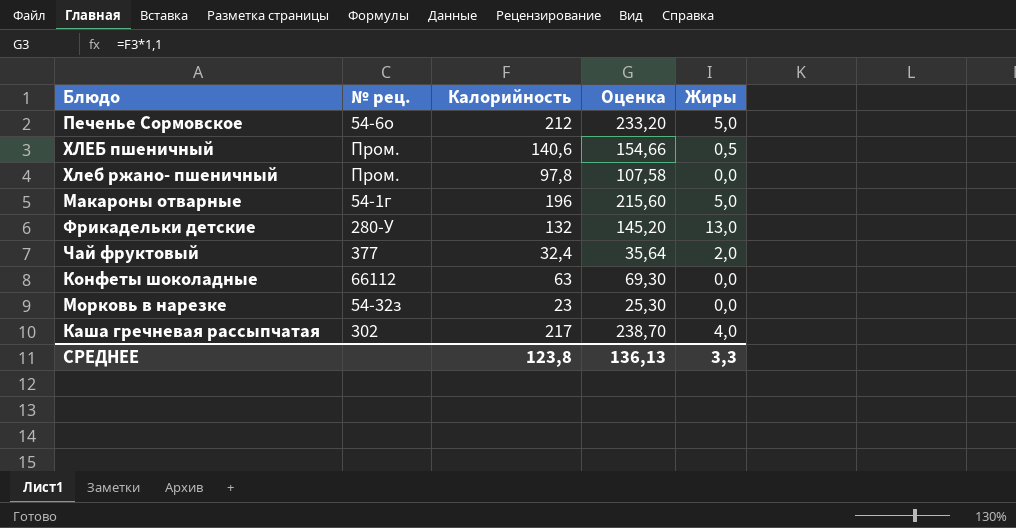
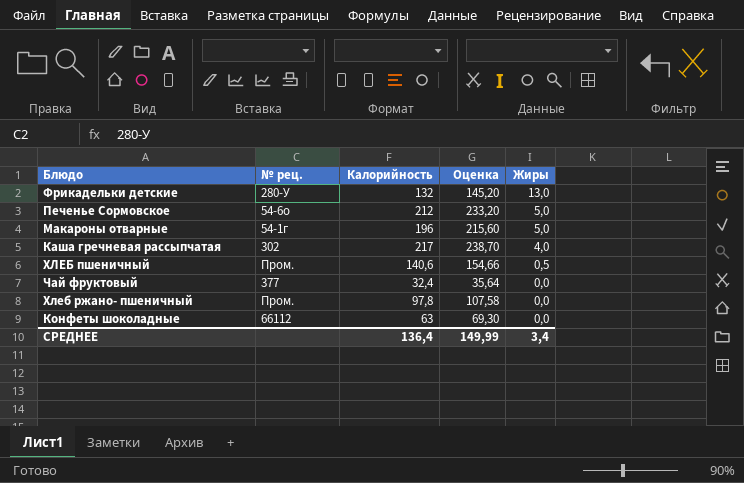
row order: none -> Жиры descending
row Морковь в нарезке: 54-32з | 23 | 25,30 | 0,0 -> none
Чай фруктовый | Жиры: 2,0 -> 0,0
СРЕДНЕЕ | Калорийность: 123,8 -> 136,4
СРЕДНЕЕ | Оценка: 136,13 -> 149,99
СРЕДНЕЕ | Жиры: 3,3 -> 3,4

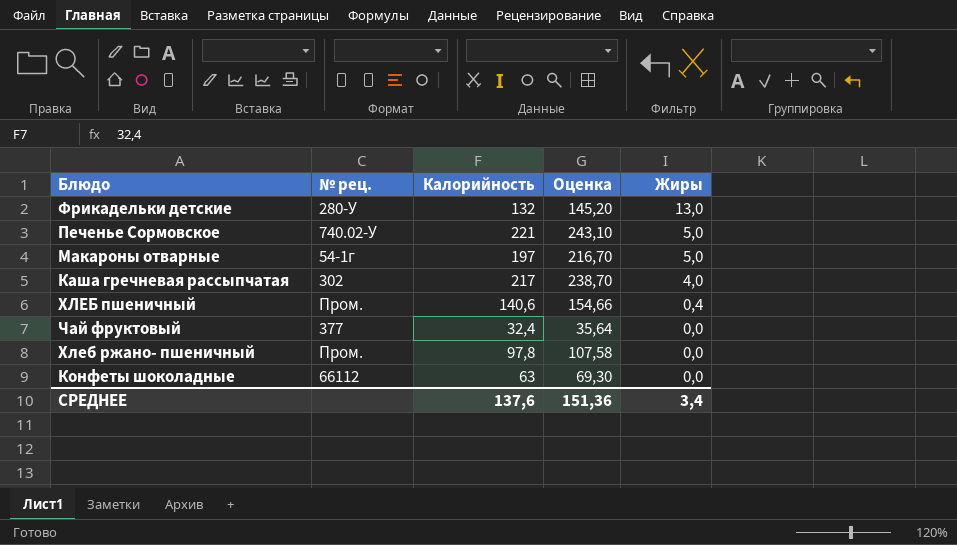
Печенье Сормовское | № рец.: 54-6о -> 740.02-У
Печенье Сормовское | Калорийность: 212 -> 221
Печенье Сормовское | Оценка: 233,20 -> 243,10
Макароны отварные | Калорийность: 196 -> 197
Макароны отварные | Оценка: 215,60 -> 216,70
ХЛЕБ пшеничный | Жиры: 0,5 -> 0,4
СРЕДНЕЕ | Калорийность: 136,4 -> 137,6
СРЕДНЕЕ | Оценка: 149,99 -> 151,36

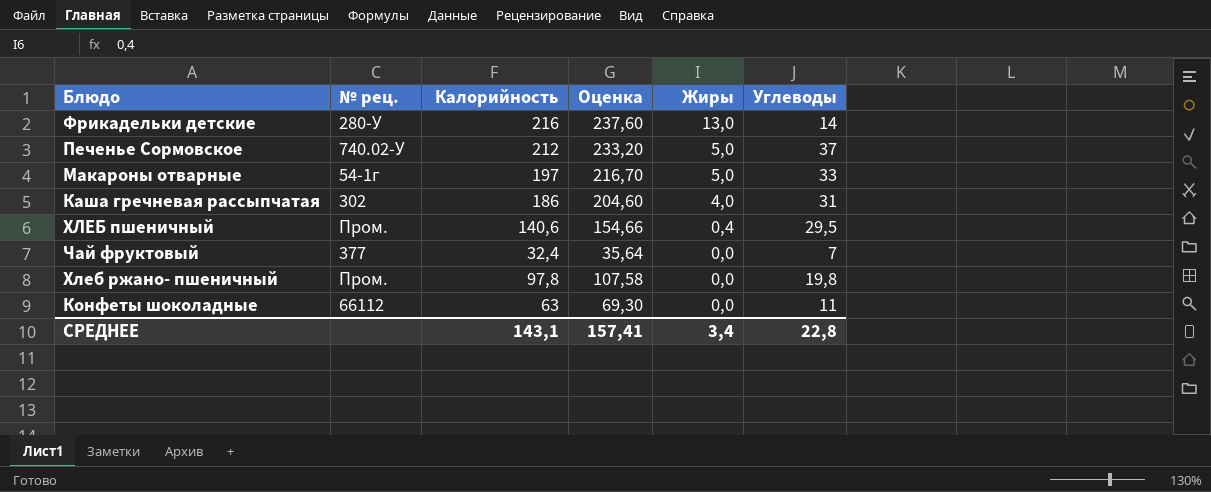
column Углеводы | position: none -> 6
Фрикадельки детские | Калорийность: 132 -> 216
Фрикадельки детские | Оценка: 145,20 -> 237,60
Печенье Сормовское | Калорийность: 221 -> 212
Печенье Сормовское | Оценка: 243,10 -> 233,20
Каша гречневая рассыпчатая | Калорийность: 217 -> 186
Каша гречневая рассыпчатая | Оценка: 238,70 -> 204,60
СРЕДНЕЕ | Калорийность: 137,6 -> 143,1
СРЕДНЕЕ | Оценка: 151,36 -> 157,41

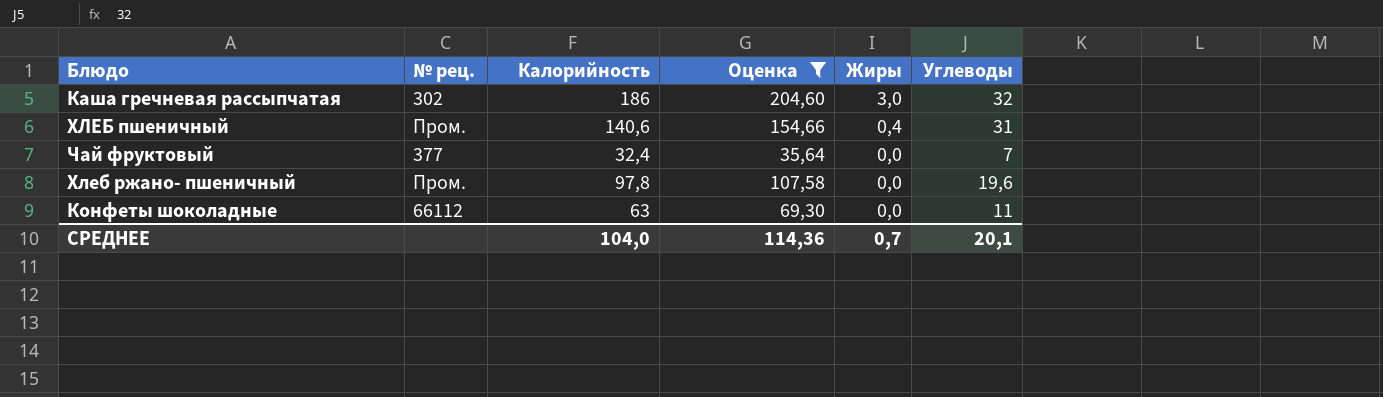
filter: none -> Оценка <= 204,60
Каша гречневая рассыпчатая | Жиры: 4,0 -> 3,0
Каша гречневая рассыпчатая | Углеводы: 31 -> 32
ХЛЕБ пшеничный | Углеводы: 29,5 -> 31
Хлеб ржано- пшеничный | Углеводы: 19,8 -> 19,6
СРЕДНЕЕ | Калорийность: 143,1 -> 104,0
СРЕДНЕЕ | Оценка: 157,41 -> 114,36
СРЕДНЕЕ | Жиры: 3,4 -> 0,7
СРЕДНЕЕ | Углеводы: 22,8 -> 20,1

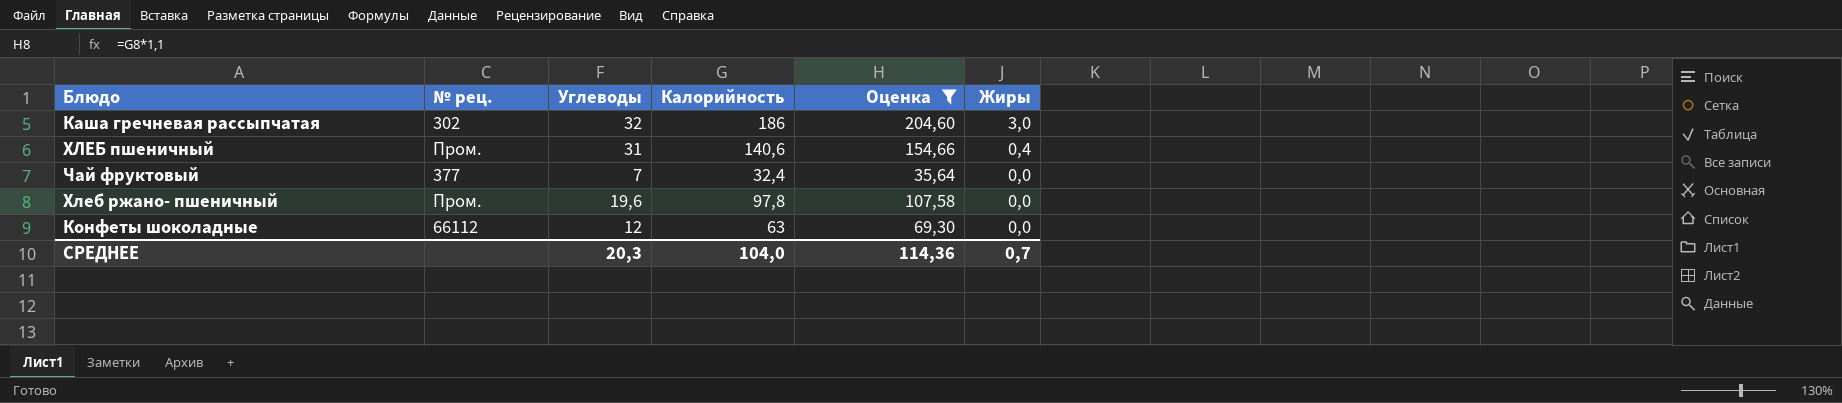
column Углеводы | position: 6 -> 3
Конфеты шоколадные | Углеводы: 11 -> 12
СРЕДНЕЕ | Углеводы: 20,1 -> 20,3

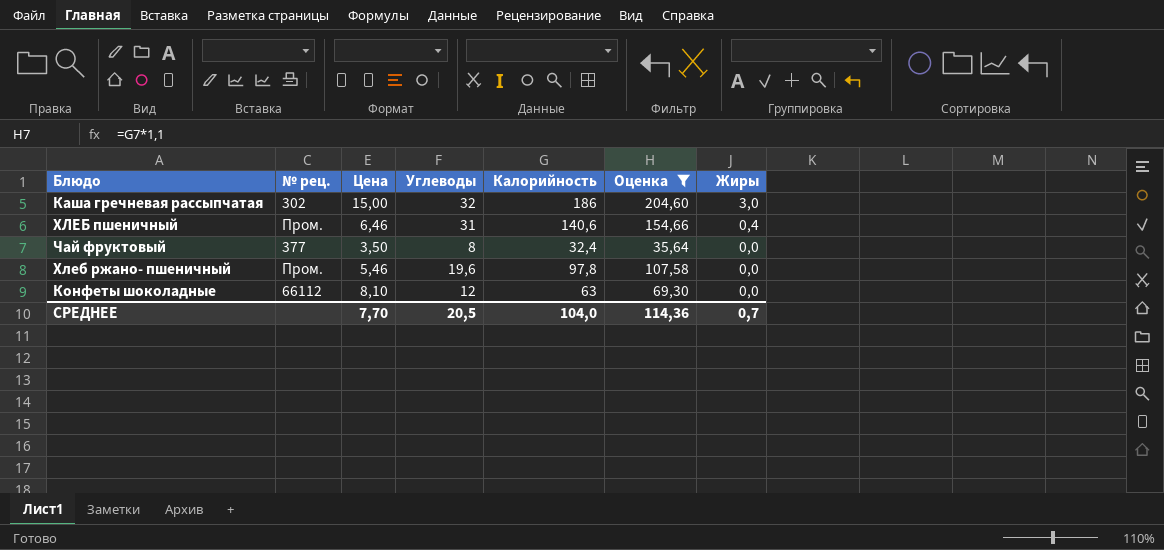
column Цена | position: none -> 3
Чай фруктовый | Углеводы: 7 -> 8
СРЕДНЕЕ | Углеводы: 20,3 -> 20,5

